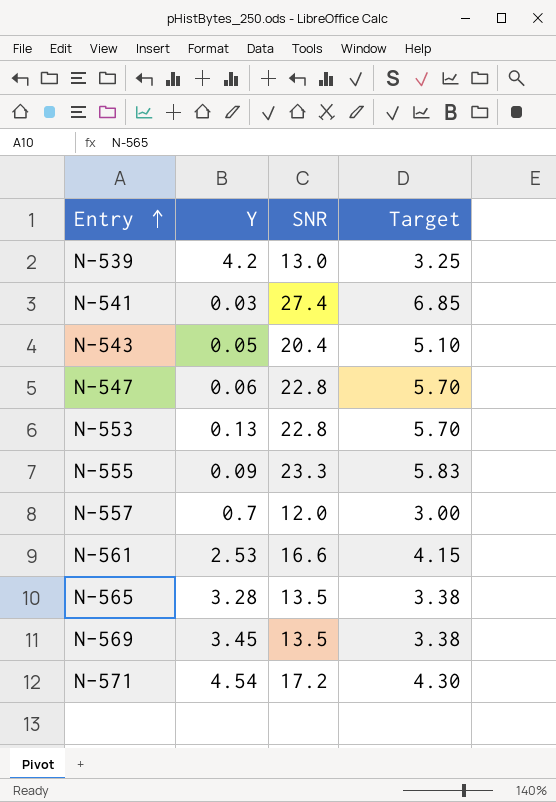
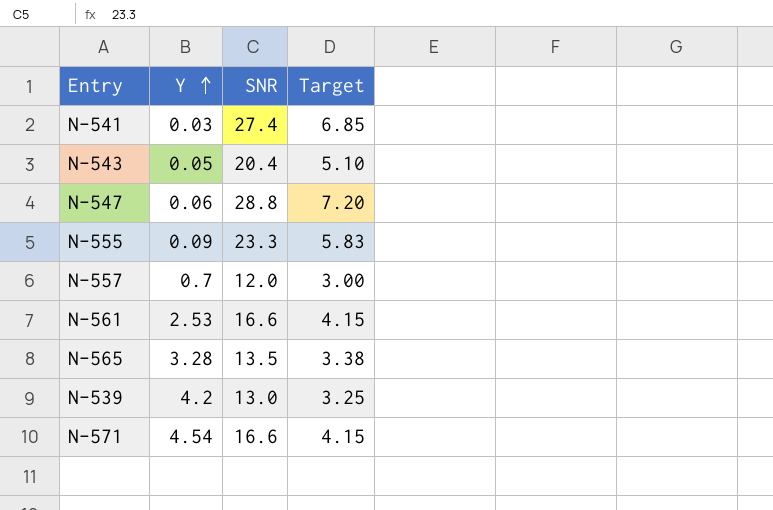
row order: Entry ascending -> Y ascending
row N-553: 0.13 | 22.8 | 5.70 -> none
row N-569: 3.45 | 13.5 | 3.38 -> none
N-547 | SNR: 22.8 -> 28.8
N-547 | Target: 5.70 -> 7.20
N-571 | SNR: 17.2 -> 16.6
N-571 | Target: 4.30 -> 4.15

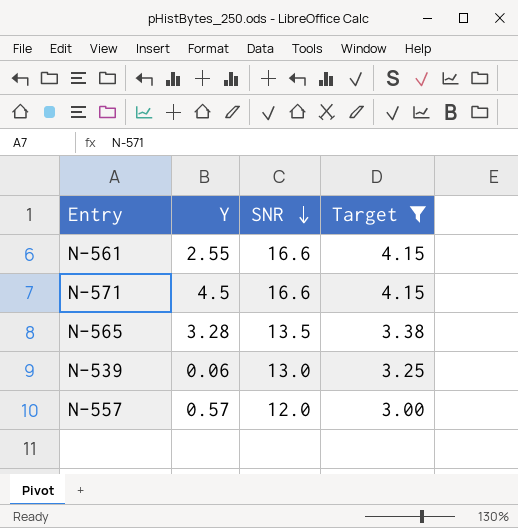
filter: none -> Target <= 4.15
row order: Y ascending -> SNR descending
N-561 | Y: 2.53 -> 2.55
N-571 | Y: 4.54 -> 4.5
N-539 | Y: 4.2 -> 0.06
N-557 | Y: 0.7 -> 0.57

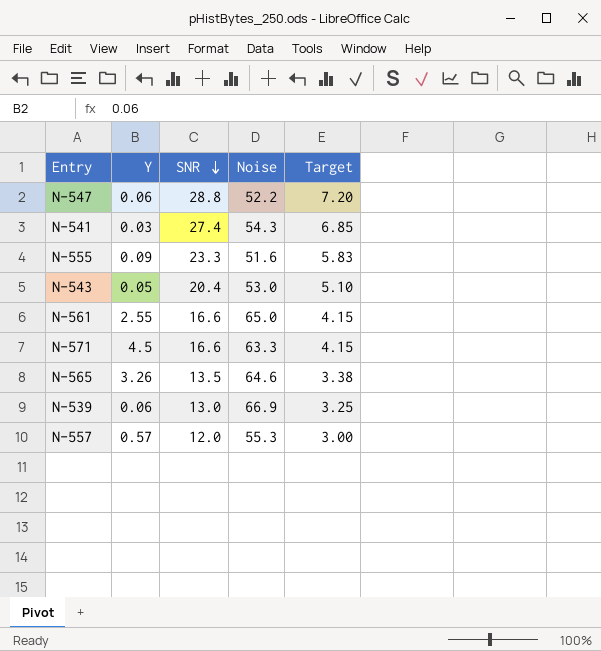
filter: Target <= 4.15 -> none
column Noise | position: none -> 4
N-565 | Y: 3.28 -> 3.26

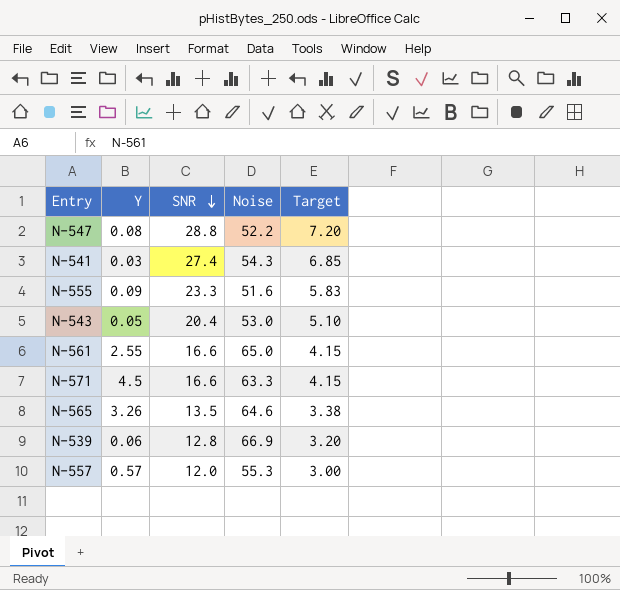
N-547 | Y: 0.06 -> 0.08
N-539 | SNR: 13.0 -> 12.8
N-539 | Target: 3.25 -> 3.20

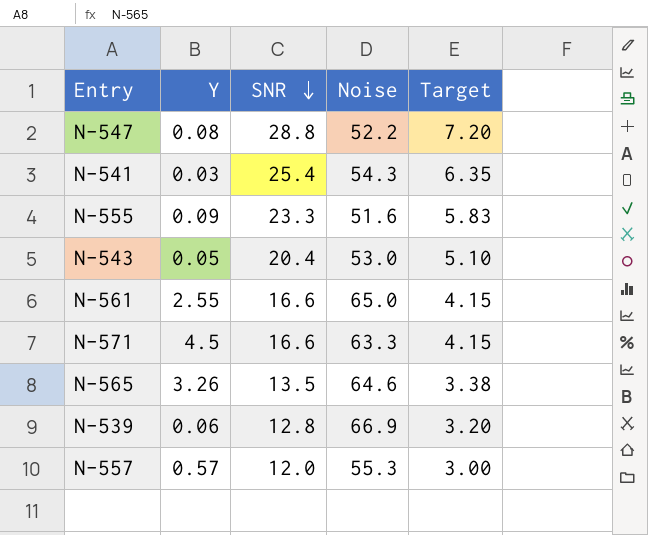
N-541 | SNR: 27.4 -> 25.4
N-541 | Target: 6.85 -> 6.35

